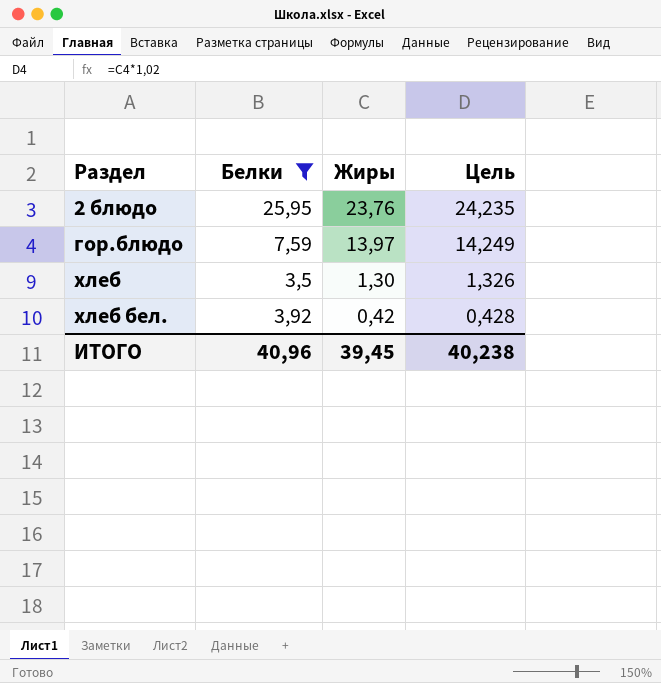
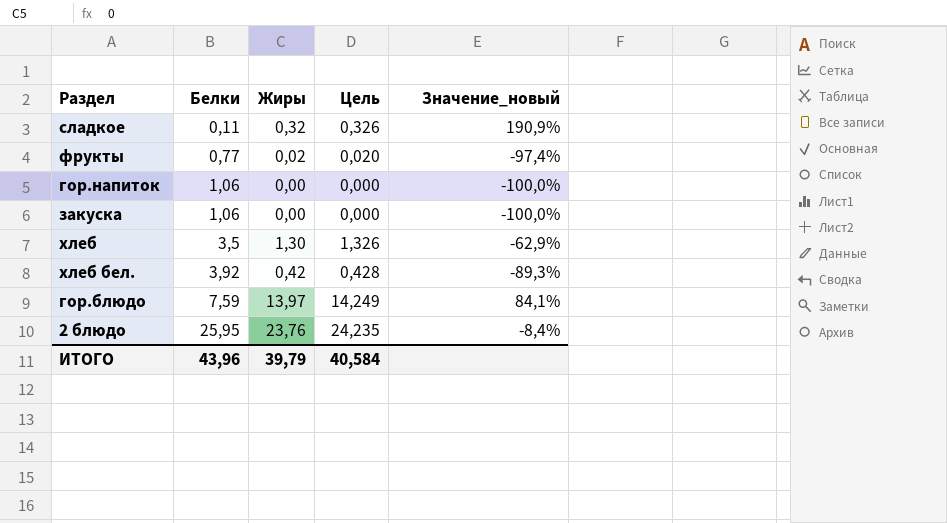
filter: Белки >= 3,5 -> none
row order: Раздел ascending -> Белки ascending
column Значение_новый | formula: none -> ([Жиры] - [Белки]) / [Белки]
ИТОГО | Белки: 40,96 -> 43,96
ИТОГО | Жиры: 39,45 -> 39,79
ИТОГО | Цель: 40,238 -> 40,584

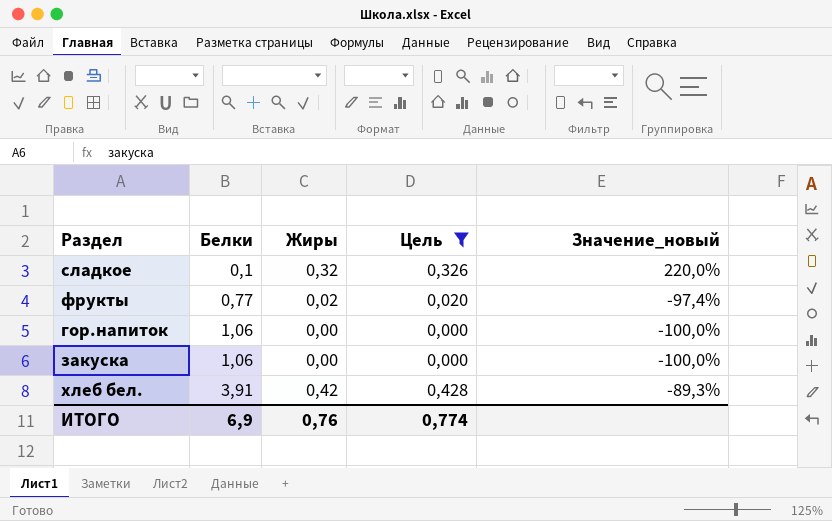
filter: none -> Цель <= 0,428
сладкое | Белки: 0,11 -> 0,1
сладкое | Значение_новый: 190,9% -> 220,0%
хлеб бел. | Белки: 3,92 -> 3,91
ИТОГО | Белки: 43,96 -> 6,9
ИТОГО | Жиры: 39,79 -> 0,76
ИТОГО | Цель: 40,584 -> 0,774

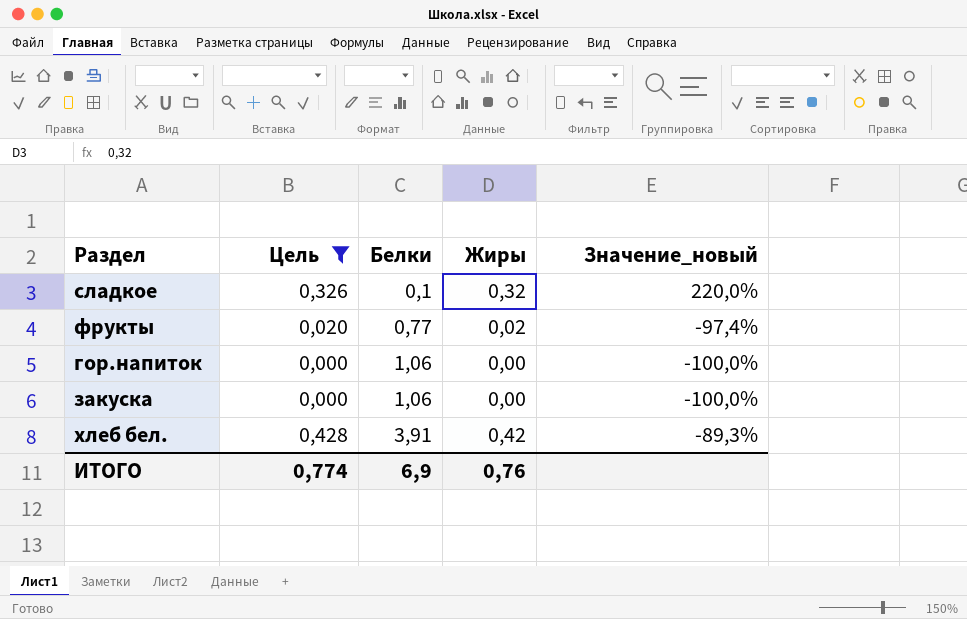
column Цель | position: 4 -> 2

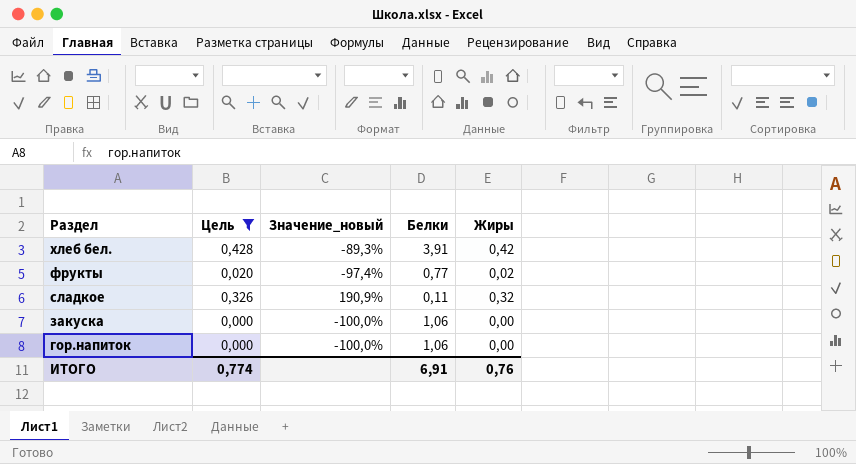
row order: Белки ascending -> Раздел descending
column Значение_новый | position: 5 -> 3
сладкое | Значение_новый: 220,0% -> 190,9%
сладкое | Белки: 0,1 -> 0,11
ИТОГО | Белки: 6,9 -> 6,91

